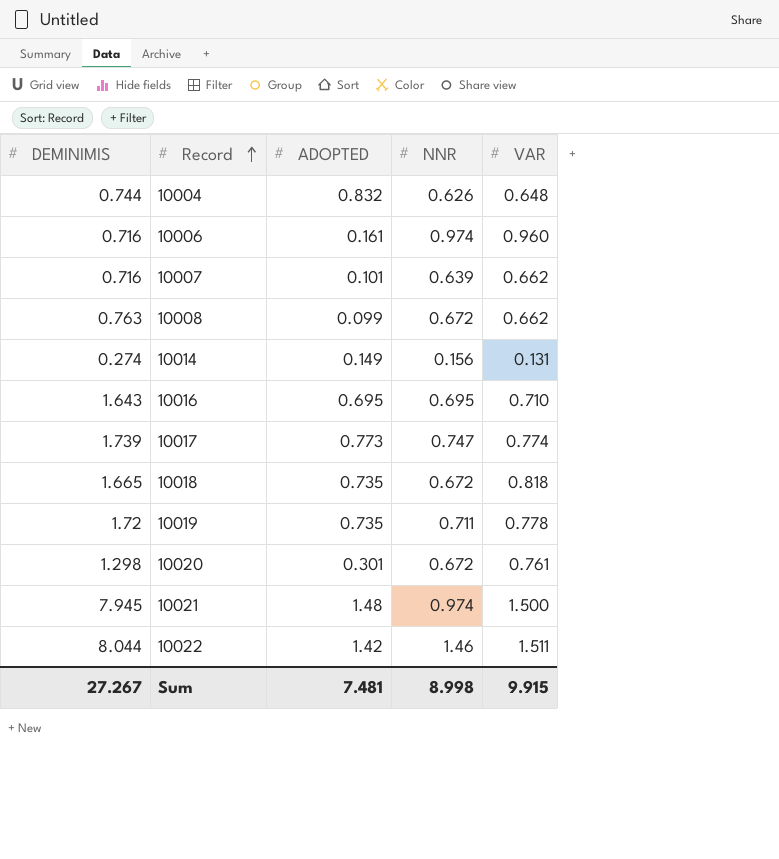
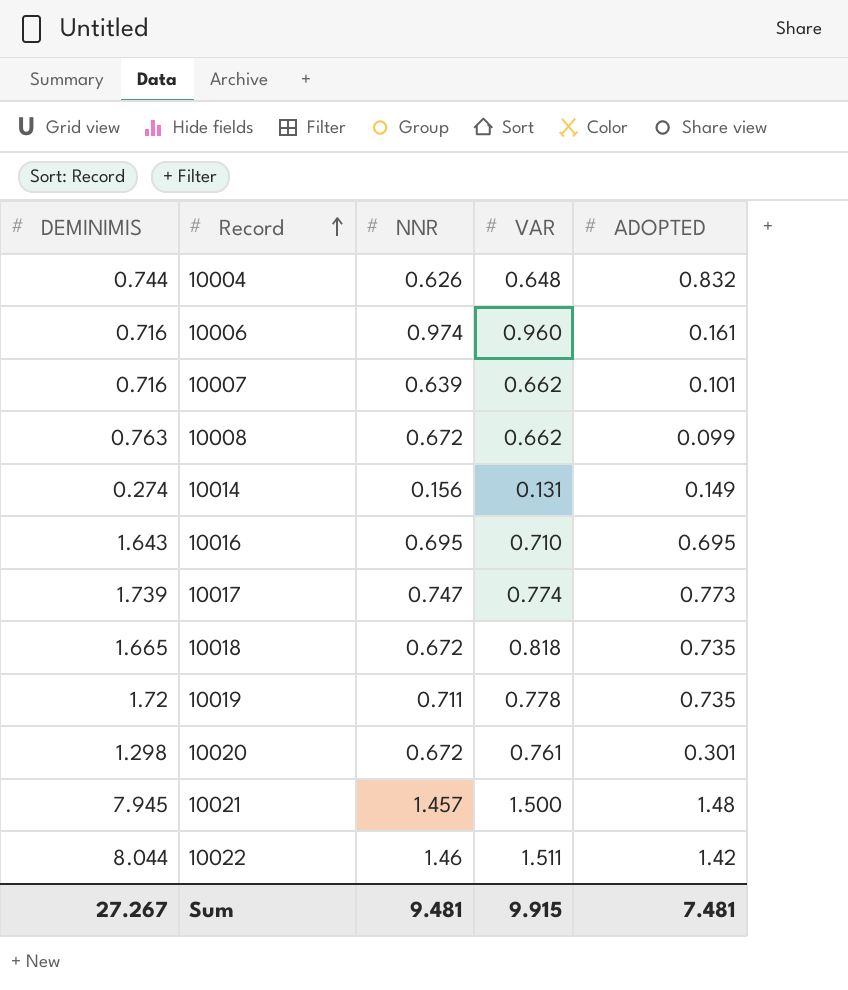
column ADOPTED | position: 3 -> 5
10021 | NNR: 0.974 -> 1.457
Sum | NNR: 8.998 -> 9.481

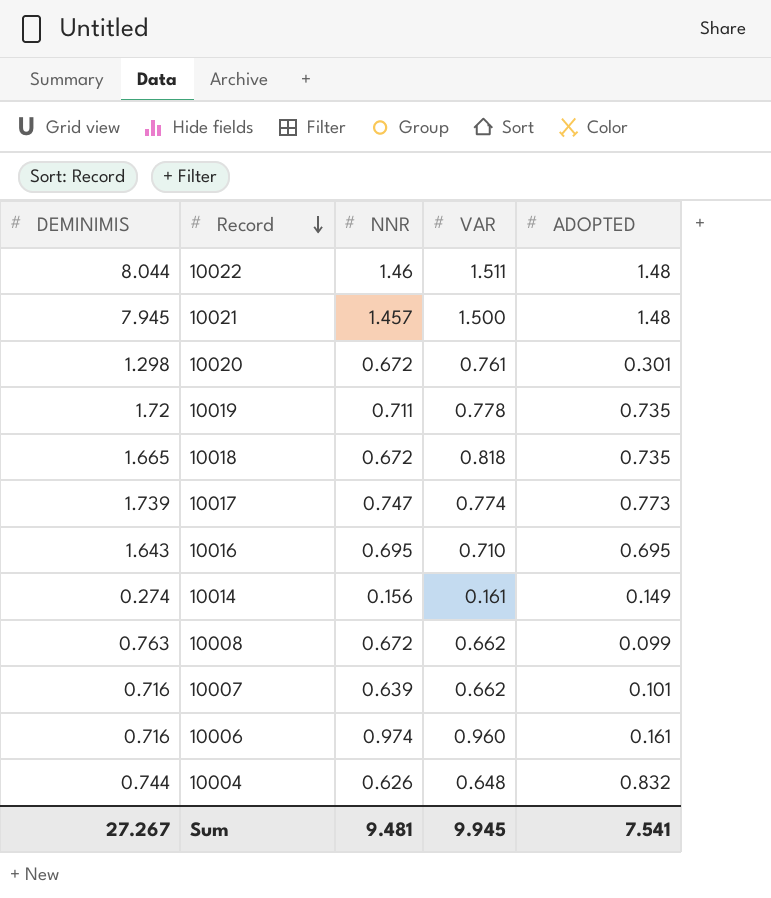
row order: Record ascending -> Record descending
10022 | ADOPTED: 1.42 -> 1.48
10014 | VAR: 0.131 -> 0.161
Sum | VAR: 9.915 -> 9.945
Sum | ADOPTED: 7.481 -> 7.541

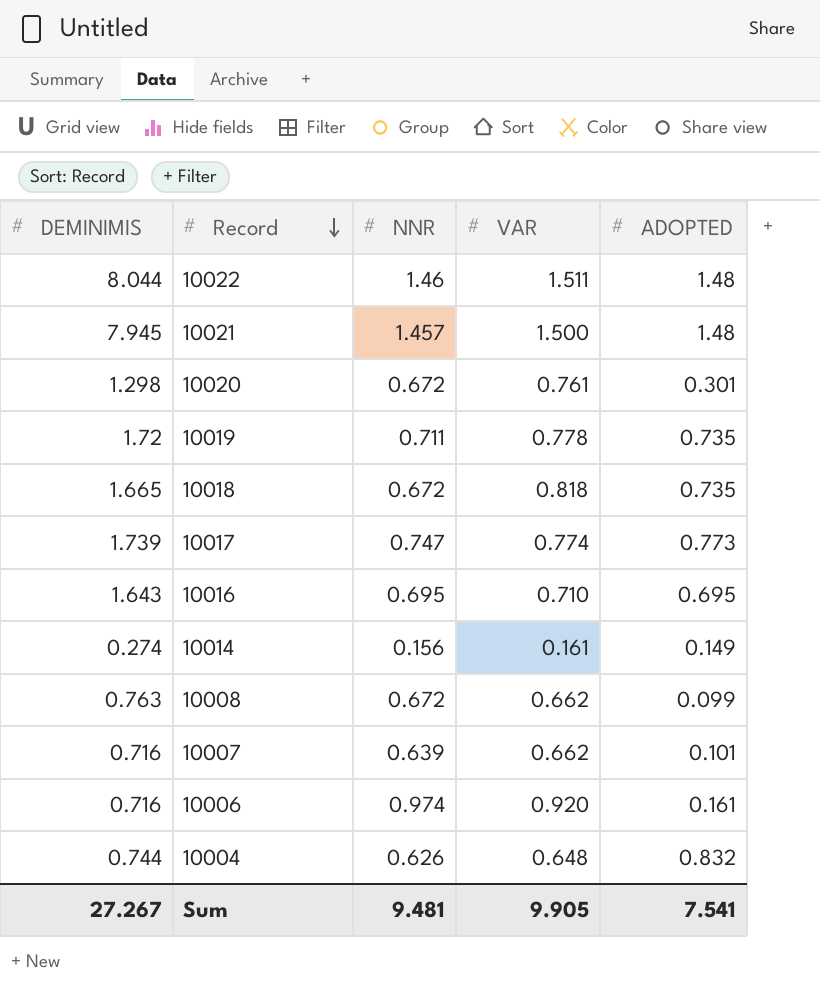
10006 | VAR: 0.960 -> 0.920
Sum | VAR: 9.945 -> 9.905

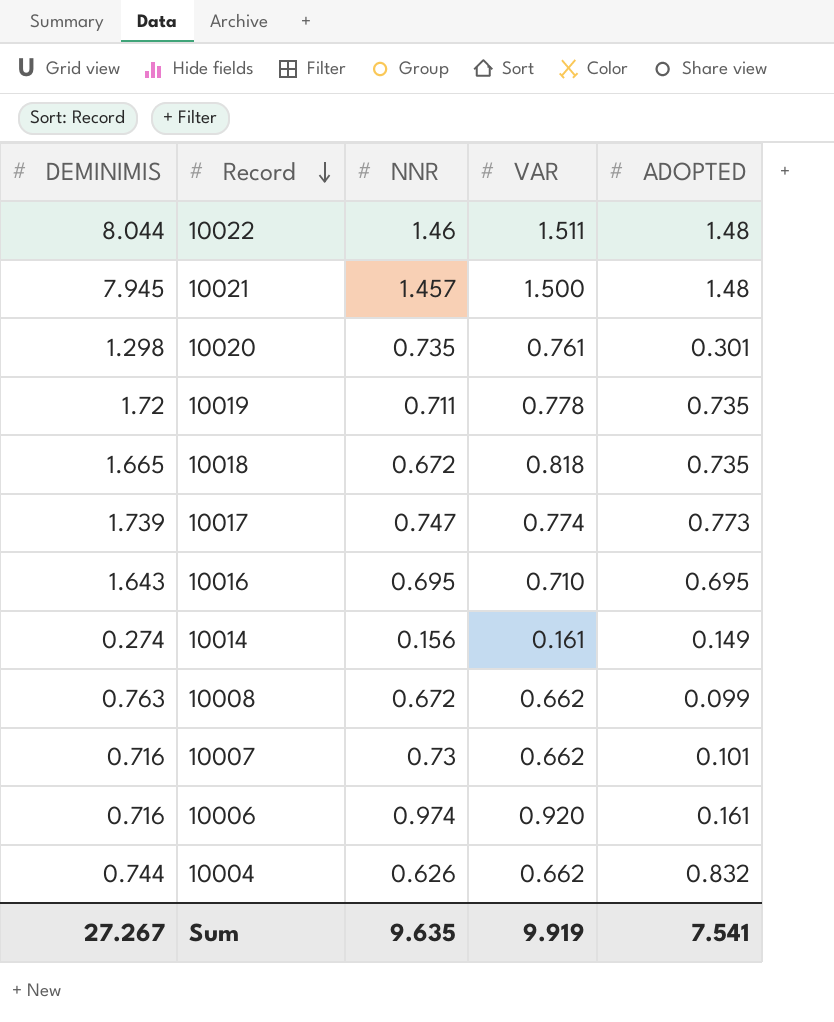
10020 | NNR: 0.672 -> 0.735
10007 | NNR: 0.639 -> 0.73
10004 | VAR: 0.648 -> 0.662
Sum | NNR: 9.481 -> 9.635
Sum | VAR: 9.905 -> 9.919

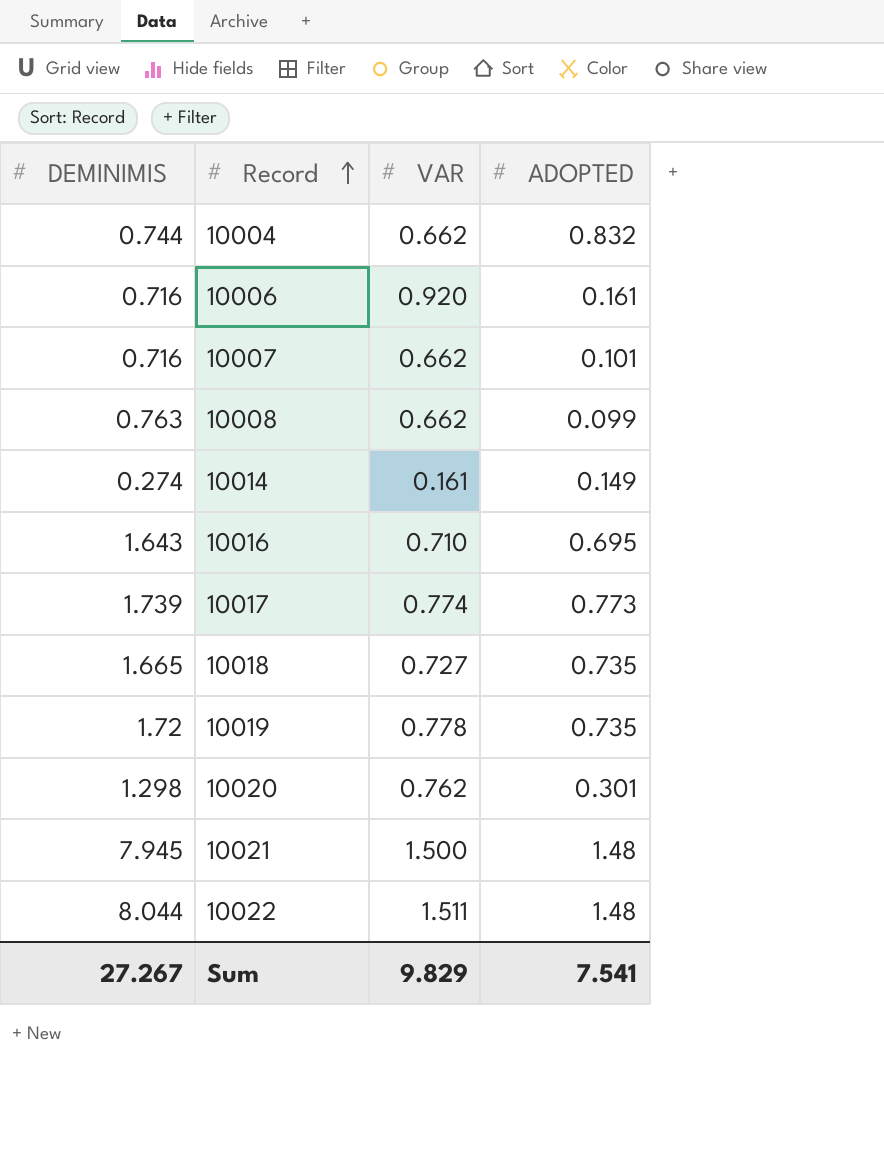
row order: Record descending -> Record ascending
column NNR | position: 3 -> none
10018 | VAR: 0.818 -> 0.727
10020 | VAR: 0.761 -> 0.762
Sum | VAR: 9.919 -> 9.829

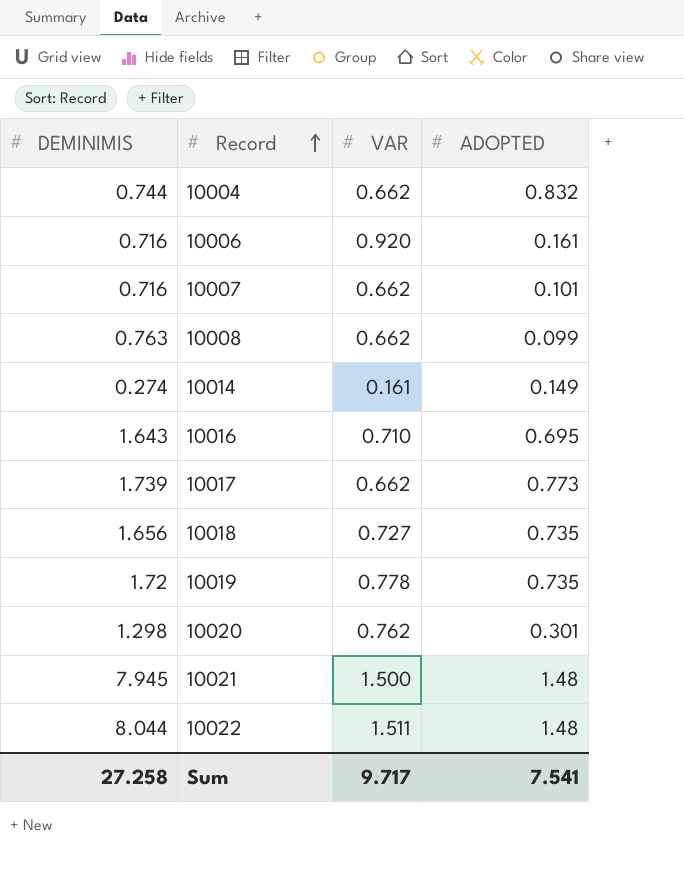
10017 | VAR: 0.774 -> 0.662
10018 | DEMINIMIS: 1.665 -> 1.656
Sum | DEMINIMIS: 27.267 -> 27.258
Sum | VAR: 9.829 -> 9.717

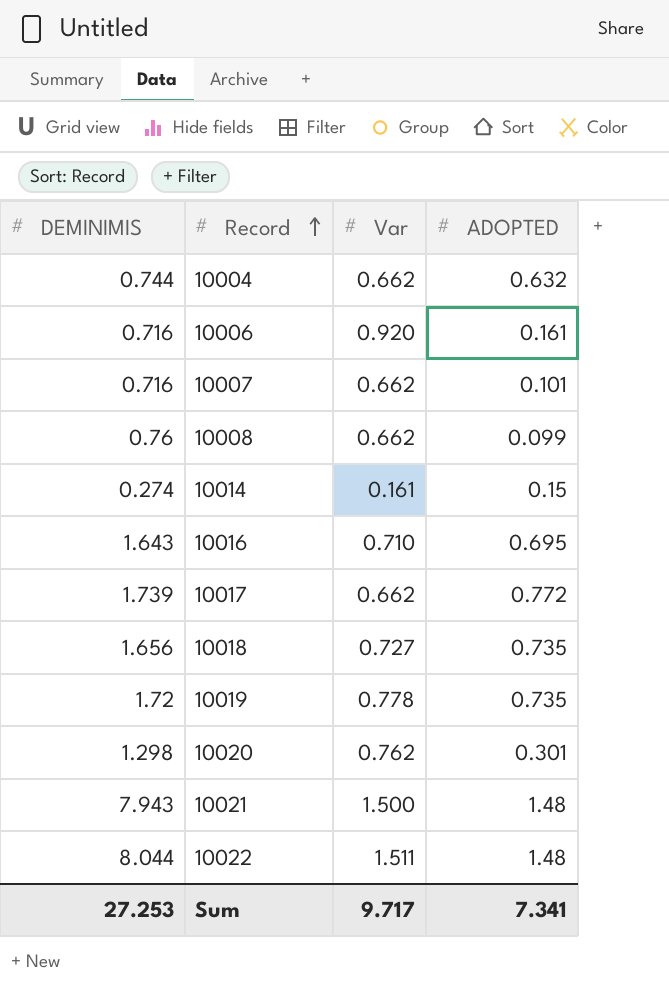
column name: VAR -> Var
10004 | ADOPTED: 0.832 -> 0.632
10008 | DEMINIMIS: 0.763 -> 0.76
10014 | ADOPTED: 0.149 -> 0.15
10017 | ADOPTED: 0.773 -> 0.772
10021 | DEMINIMIS: 7.945 -> 7.943
Sum | DEMINIMIS: 27.258 -> 27.253
Sum | ADOPTED: 7.541 -> 7.341

